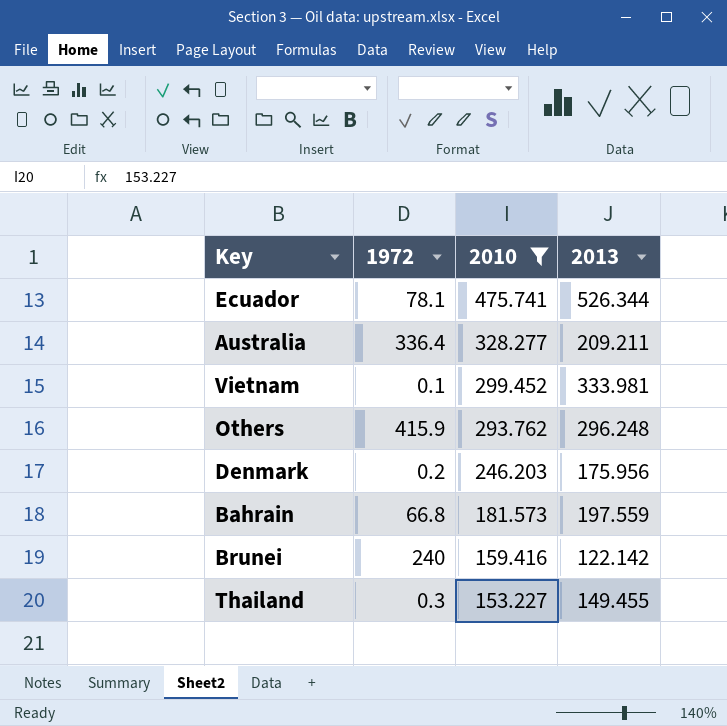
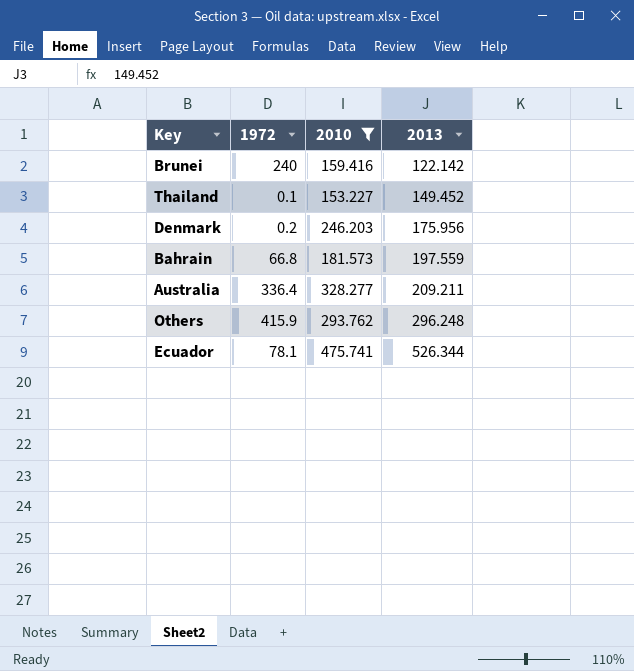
row order: 2010 descending -> 2013 ascending
row Vietnam: 0.1 | 299.452 | 333.981 -> none
Thailand | 1972: 0.3 -> 0.1
Thailand | 2013: 149.455 -> 149.452

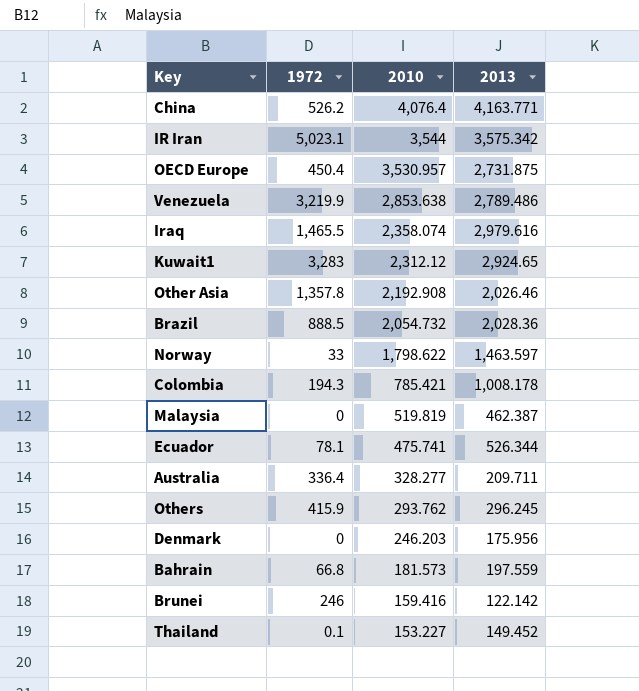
filter: 2010 <= 475.741 -> none
row order: 2013 ascending -> 2010 descending
Australia | 2013: 209.211 -> 209.711
Others | 2013: 296.248 -> 296.245
Denmark | 1972: 0.2 -> 0
Brunei | 1972: 240 -> 246

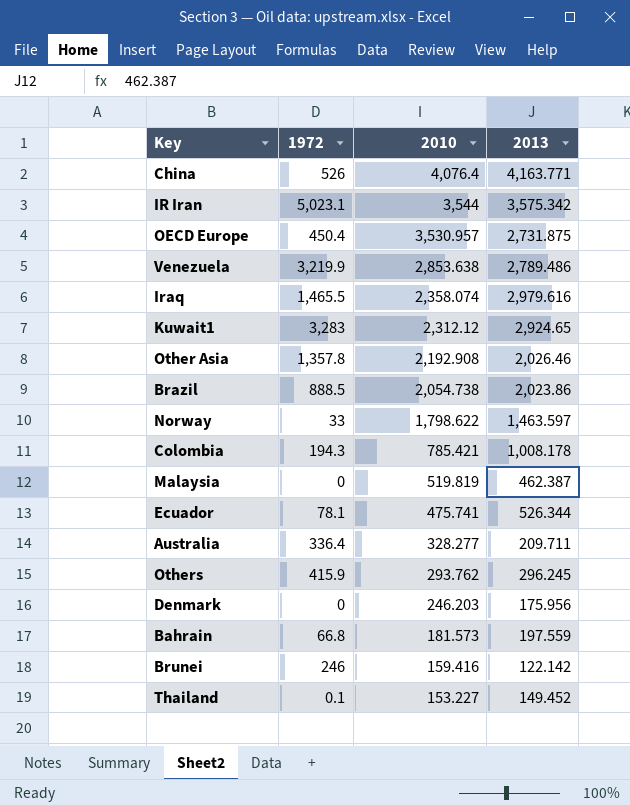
China | 1972: 526.2 -> 526
Brazil | 2010: 2,054.732 -> 2,054.738
Brazil | 2013: 2,028.36 -> 2,023.86

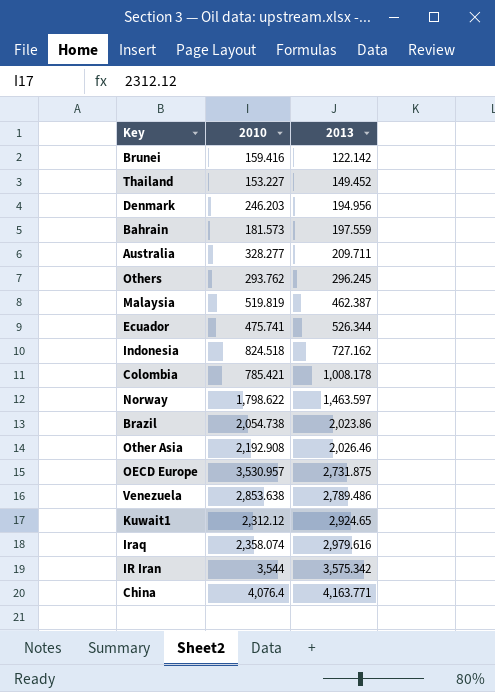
row order: 2010 descending -> 2013 ascending
column 1972 | position: 2 -> none
Denmark | 2013: 175.956 -> 194.956
row Indonesia: none -> 824.518 | 727.162

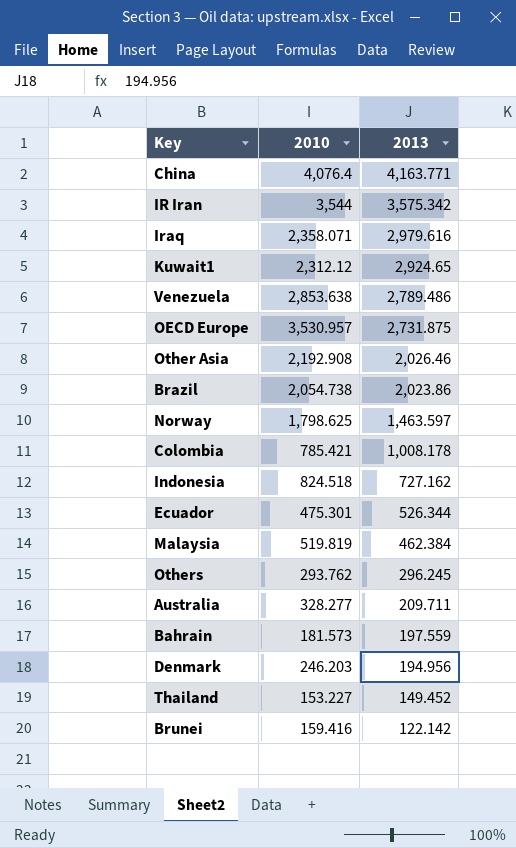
row order: 2013 ascending -> 2013 descending
Iraq | 2010: 2,358.074 -> 2,358.071
Norway | 2010: 1,798.622 -> 1,798.625
Ecuador | 2010: 475.741 -> 475.301
Malaysia | 2013: 462.387 -> 462.384

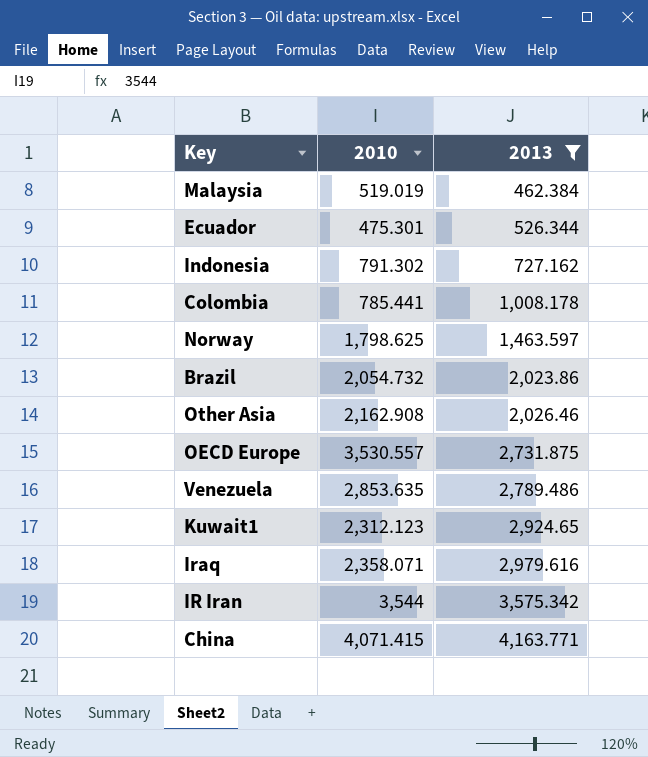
filter: none -> 2013 >= 462.384
row order: 2013 descending -> 2013 ascending
Malaysia | 2010: 519.819 -> 519.019
Indonesia | 2010: 824.518 -> 791.302
Colombia | 2010: 785.421 -> 785.441
Brazil | 2010: 2,054.738 -> 2,054.732
Other Asia | 2010: 2,192.908 -> 2,162.908
OECD Europe | 2010: 3,530.957 -> 3,530.557
Venezuela | 2010: 2,853.638 -> 2,853.635
Kuwait1 | 2010: 2,312.12 -> 2,312.123
China | 2010: 4,076.4 -> 4,071.415

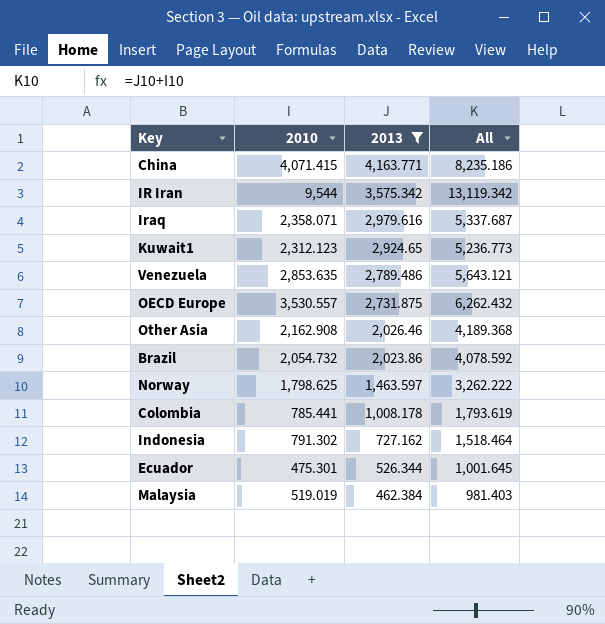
row order: 2013 ascending -> 2013 descending
column All | formula: none -> [2010] + [2013]
IR Iran | 2010: 3,544 -> 9,544

